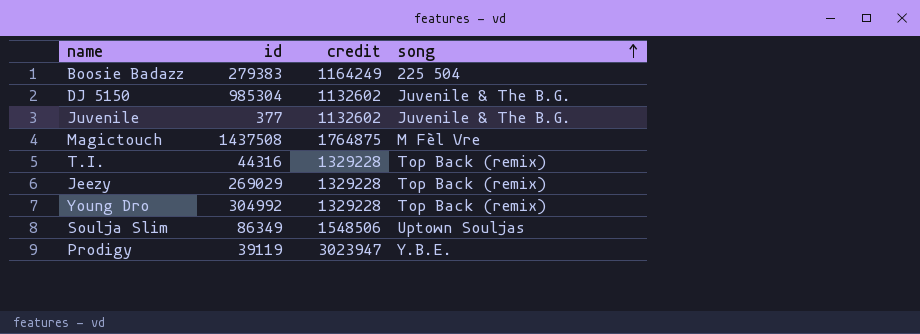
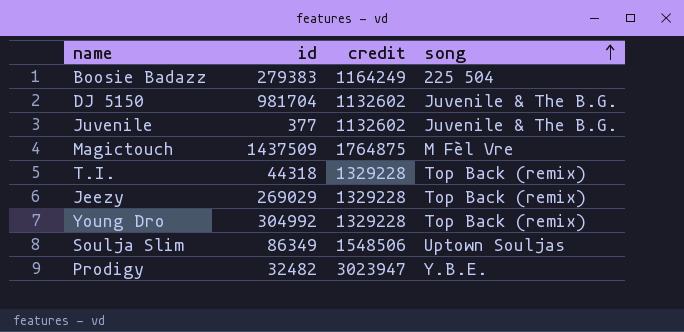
DJ 5150 | id: 985304 -> 981704
Magictouch | id: 1437508 -> 1437509
T.I. | id: 44316 -> 44318
Prodigy | id: 39119 -> 32482

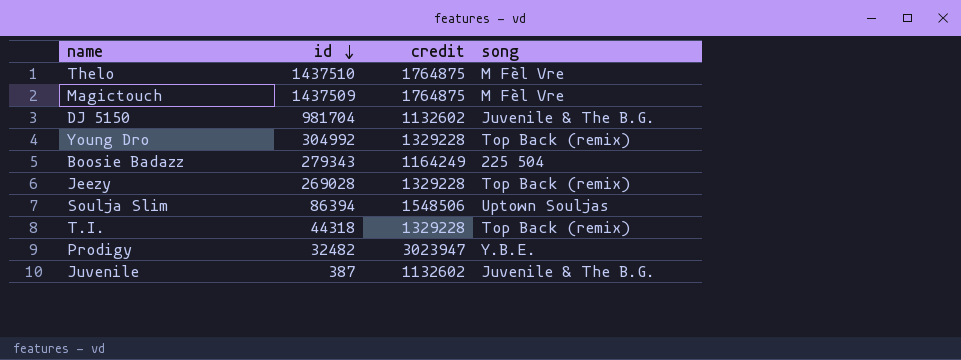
row order: song ascending -> id descending
row Thelo: none -> 1437510 | 1764875 | M Fèl Vre
Boosie Badazz | id: 279383 -> 279343
Jeezy | id: 269029 -> 269028
Soulja Slim | id: 86349 -> 86394
Juvenile | id: 377 -> 387

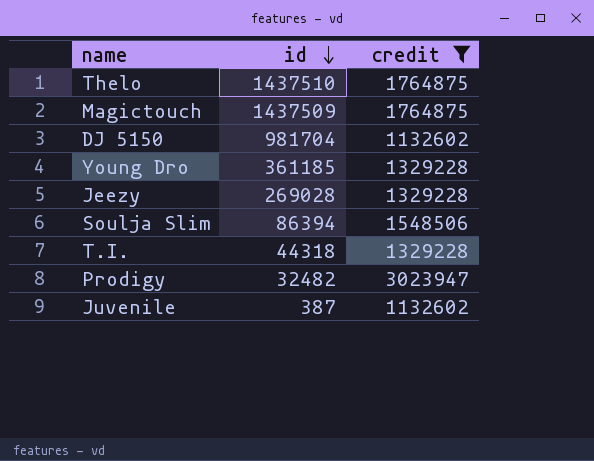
filter: none -> credit != 1164249
column song | position: 4 -> none
Young Dro | id: 304992 -> 361185

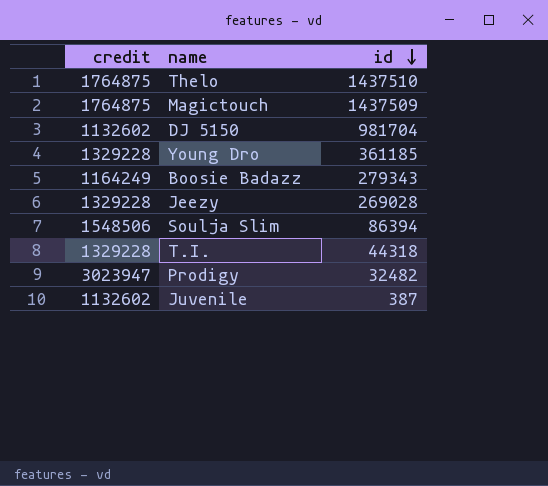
filter: credit != 1164249 -> none
column credit | position: 3 -> 1

